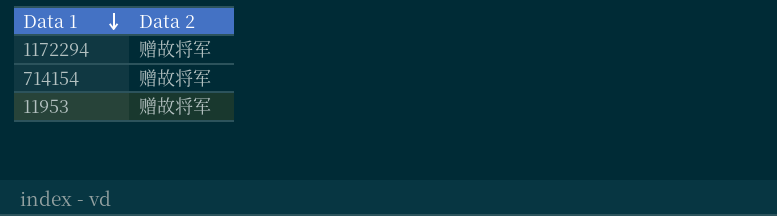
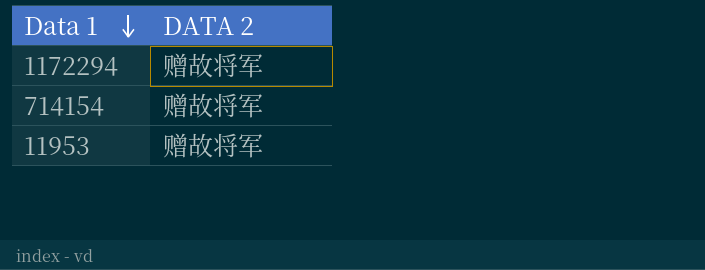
column name: Data 2 -> DATA 2

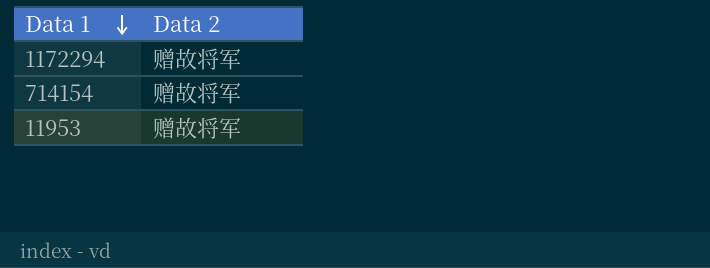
column name: DATA 2 -> Data 2

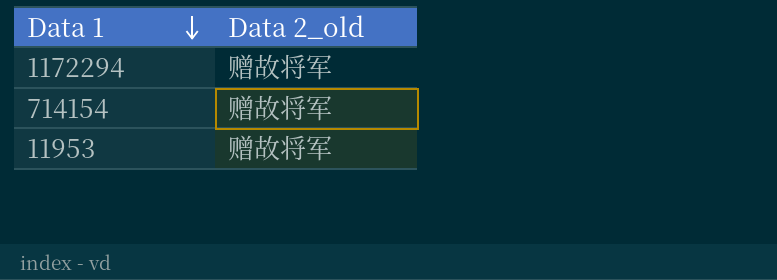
column name: Data 2 -> Data 2_old

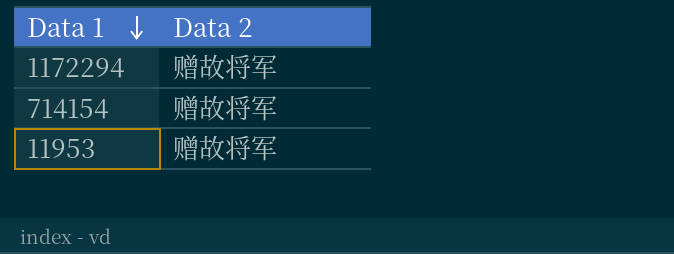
column name: Data 2_old -> Data 2

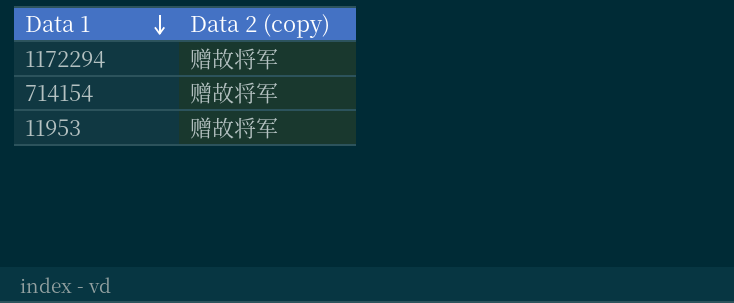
column name: Data 2 -> Data 2 (copy)

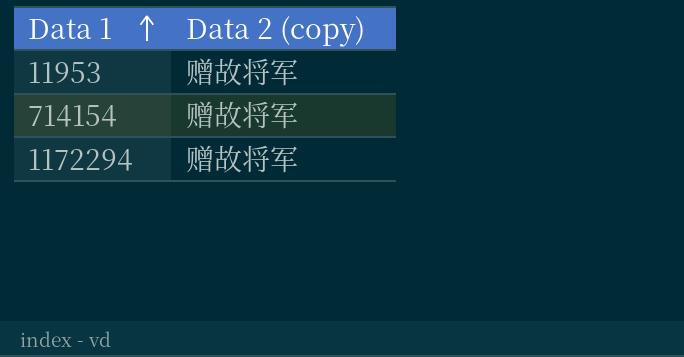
row order: Data 1 descending -> Data 1 ascending

